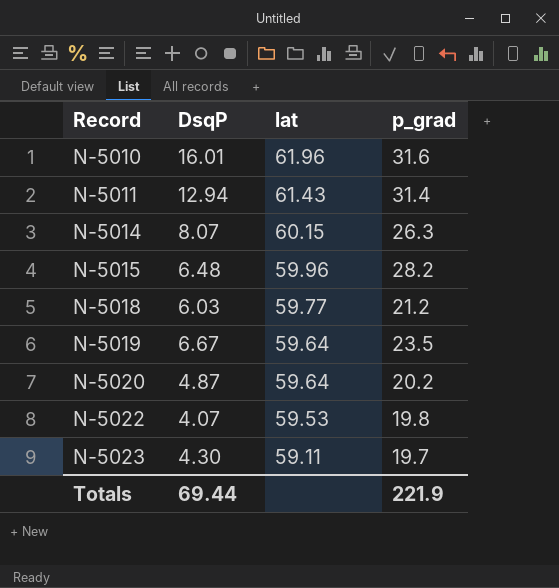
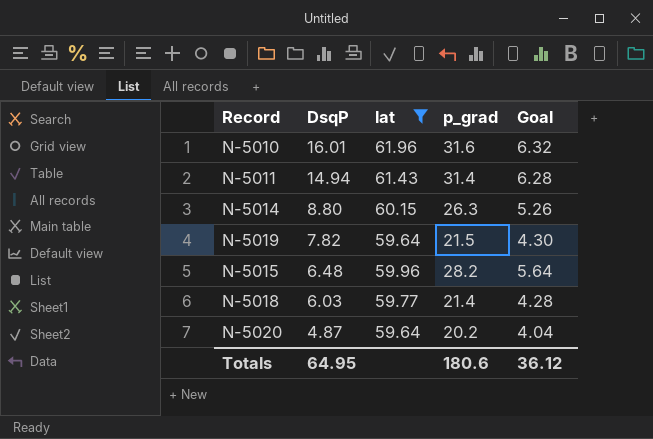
filter: none -> lat >= 59.64
row order: Record ascending -> DsqP descending
column Goal | formula: none -> [p_grad] * 0.2
N-5011 | DsqP: 12.94 -> 14.94
N-5014 | DsqP: 8.07 -> 8.80
N-5019 | DsqP: 6.67 -> 7.82
N-5019 | p_grad: 23.5 -> 21.5
N-5018 | p_grad: 21.2 -> 21.4
Totals | DsqP: 69.44 -> 64.95
Totals | p_grad: 221.9 -> 180.6

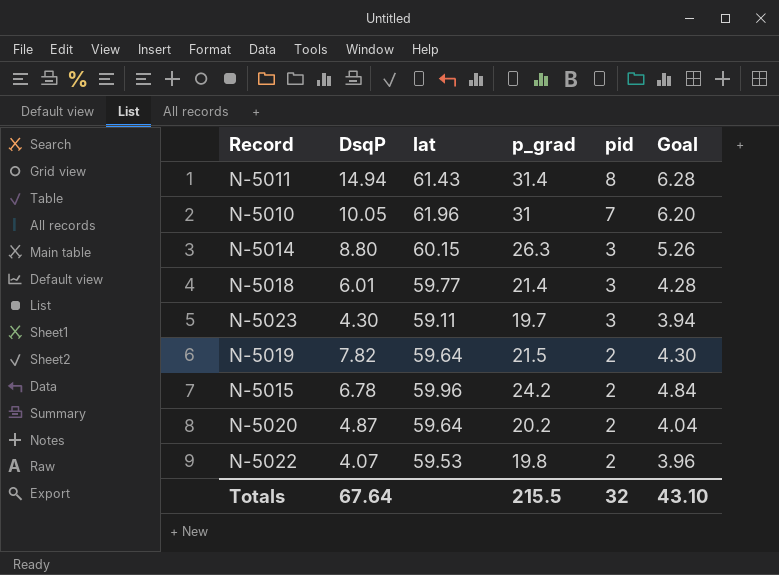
filter: lat >= 59.64 -> none
row order: DsqP descending -> pid descending
column pid | position: none -> 5
N-5010 | DsqP: 16.01 -> 10.05
N-5010 | p_grad: 31.6 -> 31
N-5010 | Goal: 6.32 -> 6.20
N-5018 | DsqP: 6.03 -> 6.01
N-5015 | DsqP: 6.48 -> 6.78
N-5015 | p_grad: 28.2 -> 24.2
N-5015 | Goal: 5.64 -> 4.84
Totals | DsqP: 64.95 -> 67.64
Totals | p_grad: 180.6 -> 215.5
Totals | Goal: 36.12 -> 43.10

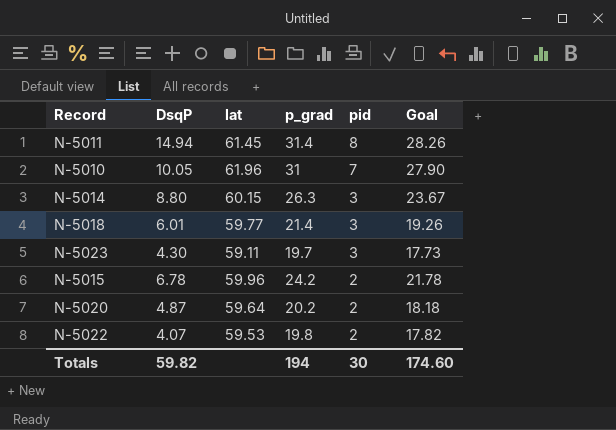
column Goal | formula: [p_grad] * 0.2 -> [p_grad] * 0.9
row N-5019: 7.82 | 59.64 | 21.5 | 2 | 4.30 -> none
N-5011 | lat: 61.43 -> 61.45
Totals | DsqP: 67.64 -> 59.82
Totals | p_grad: 215.5 -> 194
Totals | pid: 32 -> 30
Totals | Goal: 43.10 -> 174.60

